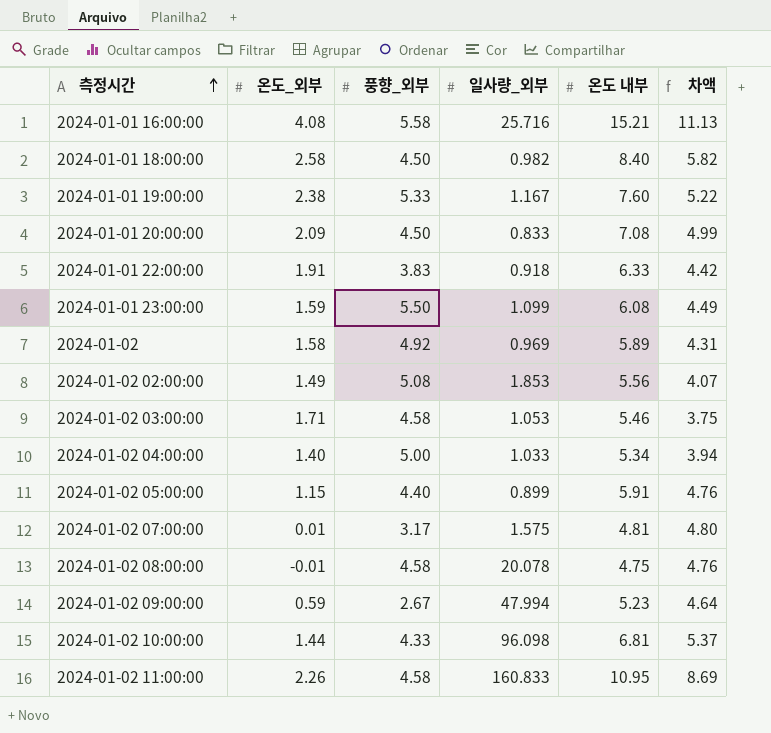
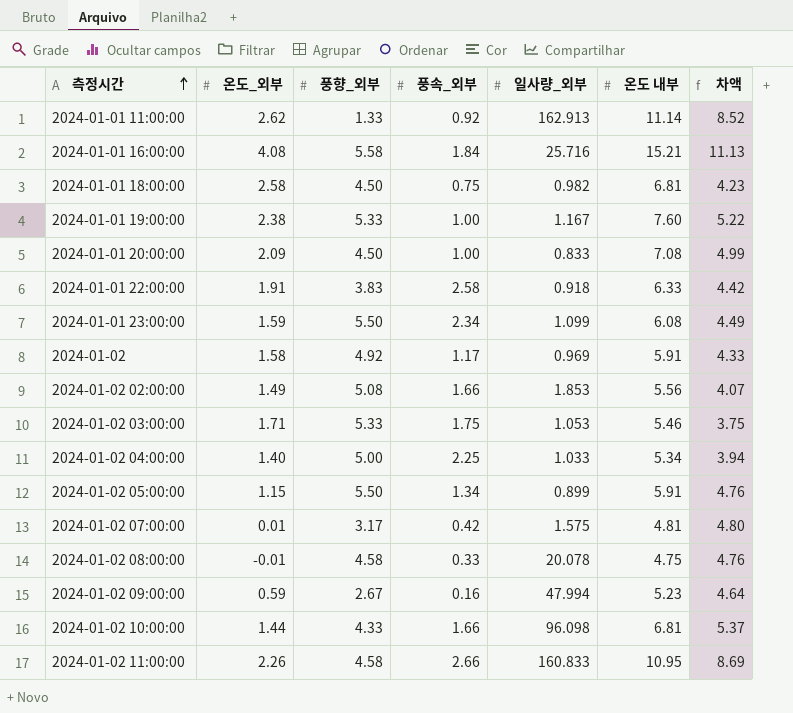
column 풍속_외부 | position: none -> 4
row 2024-01-01 11:00:00: none -> 2.62 | 1.33 | 0.92 | 162.913 | 11.14 | 8.52
2024-01-01 18:00:00 | 온도 내부: 8.40 -> 6.81
2024-01-01 18:00:00 | 차액: 5.82 -> 4.23
2024-01-02 | 온도 내부: 5.89 -> 5.91
2024-01-02 | 차액: 4.31 -> 4.33
2024-01-02 03:00:00 | 풍향_외부: 4.58 -> 5.33
2024-01-02 05:00:00 | 풍향_외부: 4.40 -> 5.50

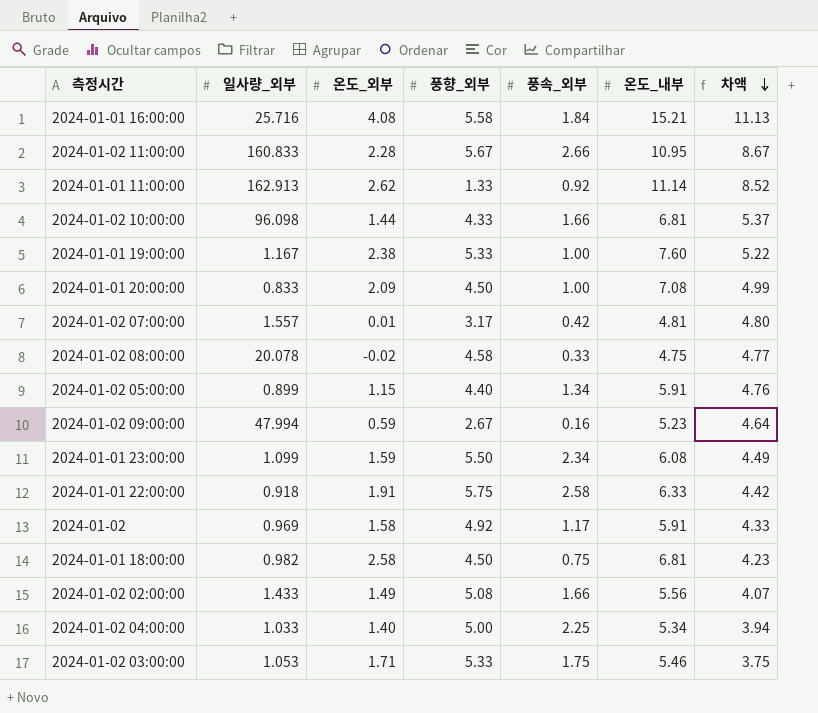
row order: 측정시간 ascending -> 차액 descending
column 일사량_외부 | position: 5 -> 2
column name: 온도 내부 -> 온도_내부
2024-01-02 11:00:00 | 온도_외부: 2.26 -> 2.28
2024-01-02 11:00:00 | 풍향_외부: 4.58 -> 5.67
2024-01-02 11:00:00 | 차액: 8.69 -> 8.67
2024-01-02 07:00:00 | 일사량_외부: 1.575 -> 1.557
2024-01-02 08:00:00 | 온도_외부: -0.01 -> -0.02
2024-01-02 08:00:00 | 차액: 4.76 -> 4.77
2024-01-02 05:00:00 | 풍향_외부: 5.50 -> 4.40
2024-01-01 22:00:00 | 풍향_외부: 3.83 -> 5.75
2024-01-02 02:00:00 | 일사량_외부: 1.853 -> 1.433

